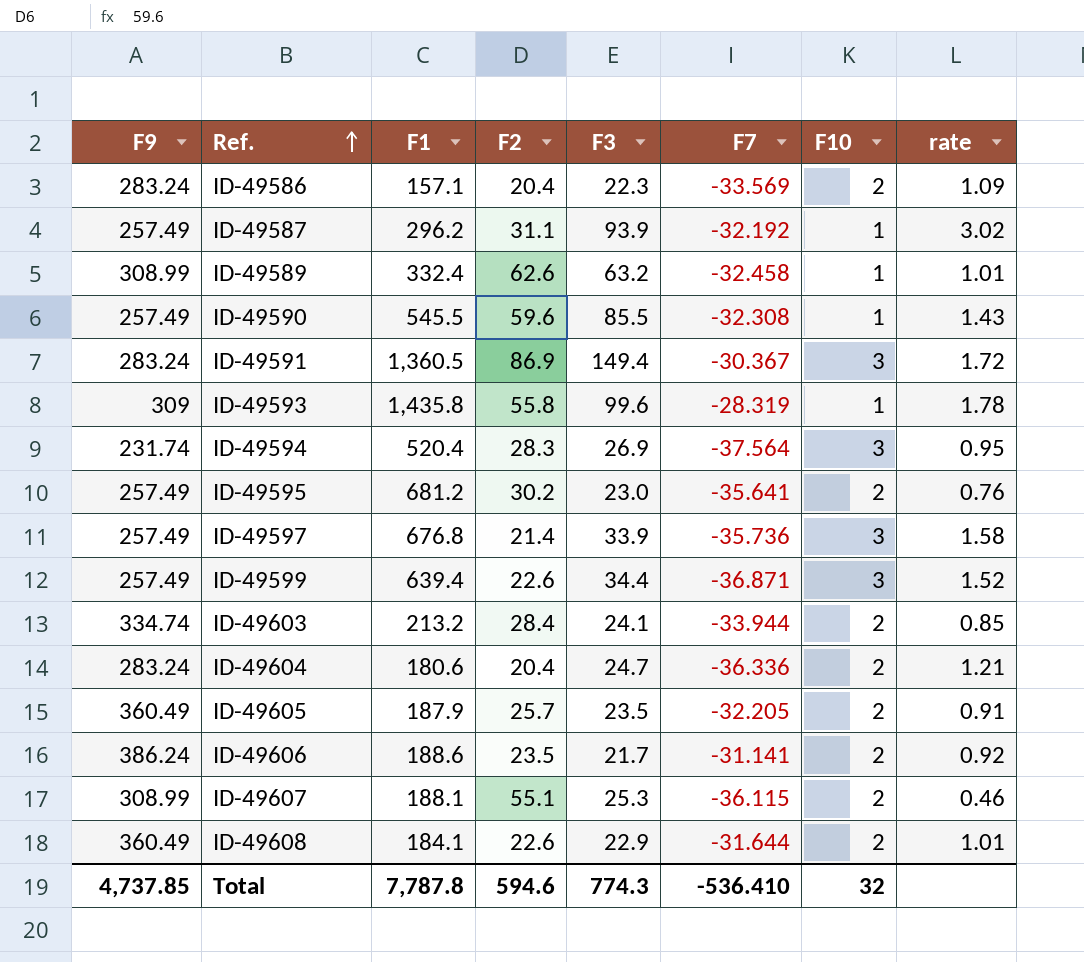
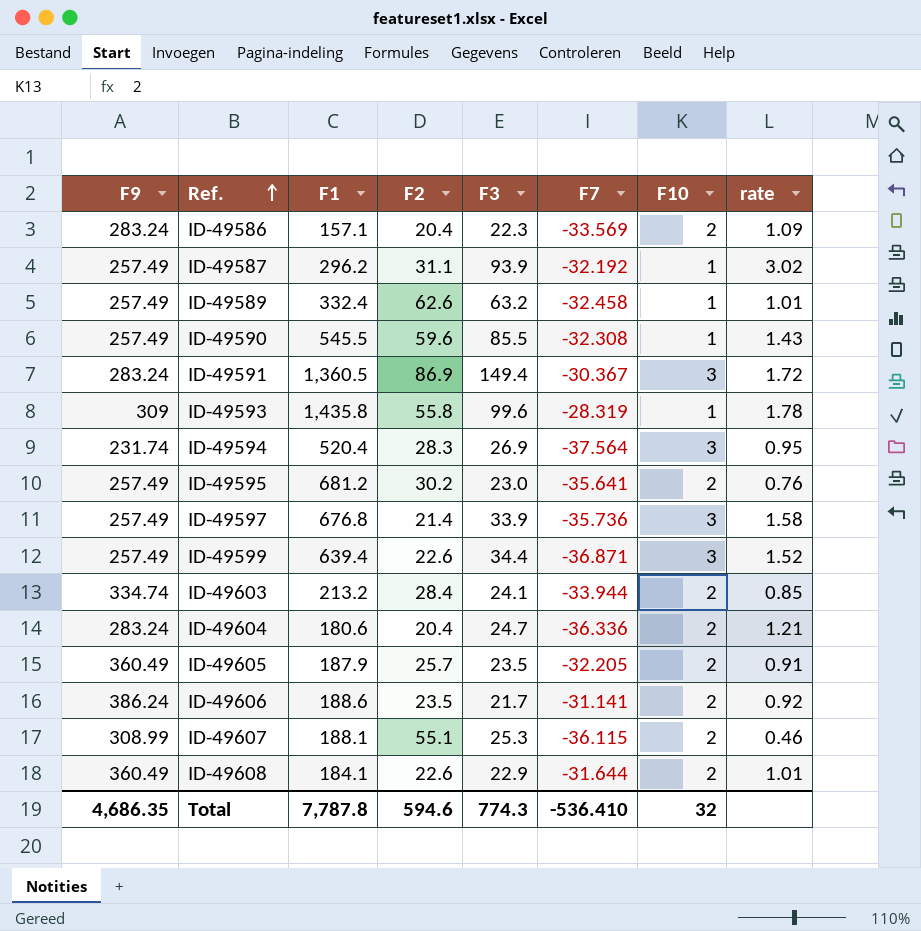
ID-49589 | F9: 308.99 -> 257.49
Total | F9: 4,737.85 -> 4,686.35

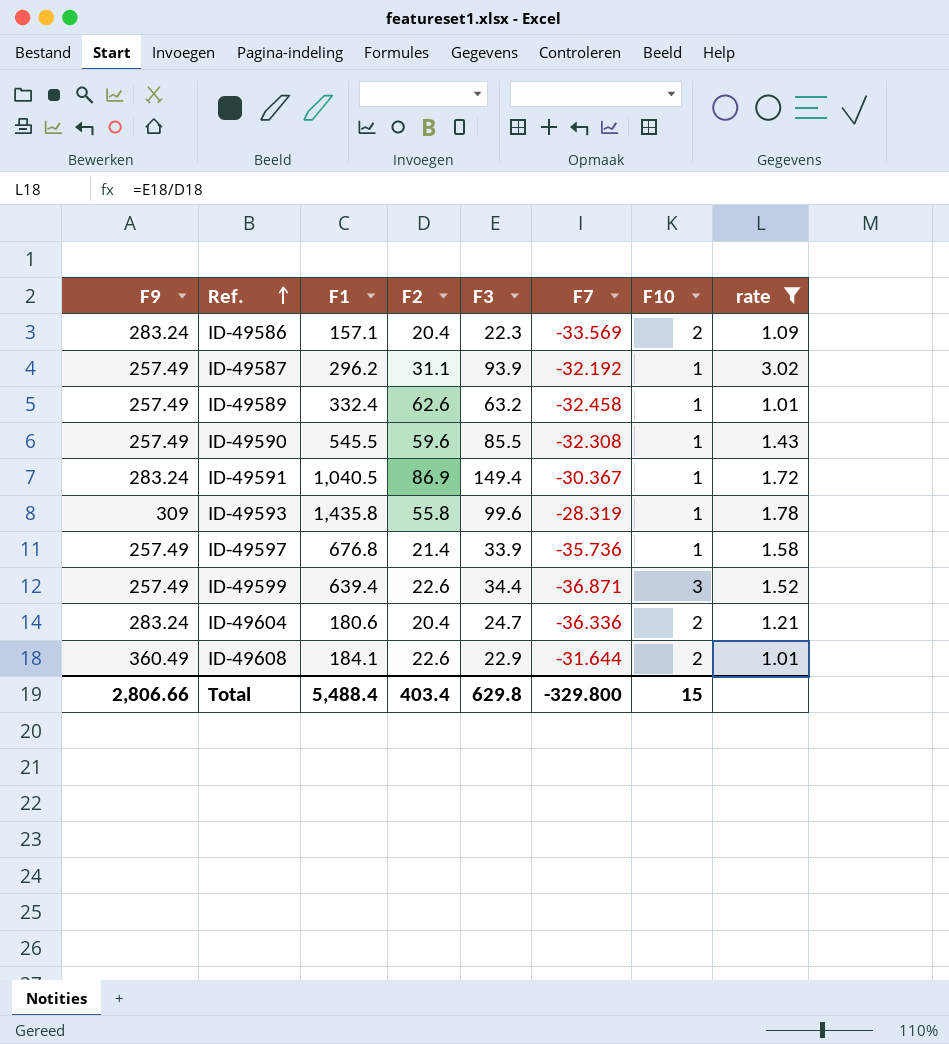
filter: none -> rate >= 1.01
ID-49591 | F1: 1,360.5 -> 1,040.5
ID-49591 | F10: 3 -> 1
ID-49597 | F10: 3 -> 1
Total | F9: 4,686.35 -> 2,806.66
Total | F1: 7,787.8 -> 5,488.4
Total | F2: 594.6 -> 403.4
Total | F3: 774.3 -> 629.8
Total | F7: -536.410 -> -329.800
Total | F10: 32 -> 15

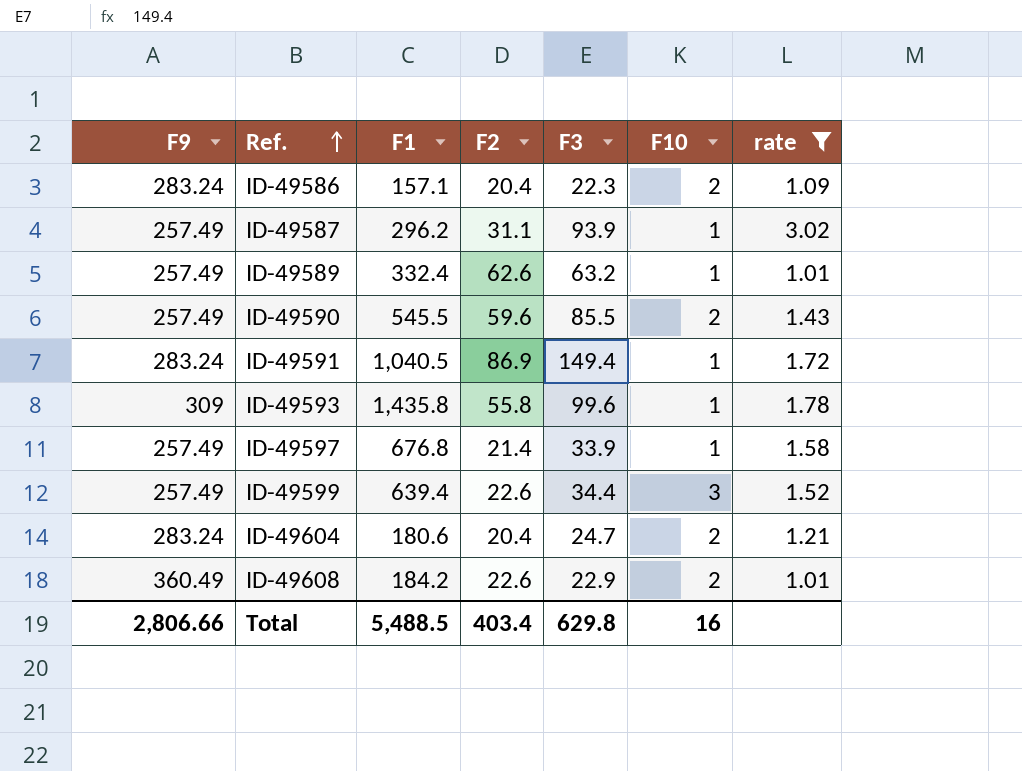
column F7 | position: 6 -> none
ID-49590 | F10: 1 -> 2
ID-49608 | F1: 184.1 -> 184.2
Total | F1: 5,488.4 -> 5,488.5
Total | F10: 15 -> 16

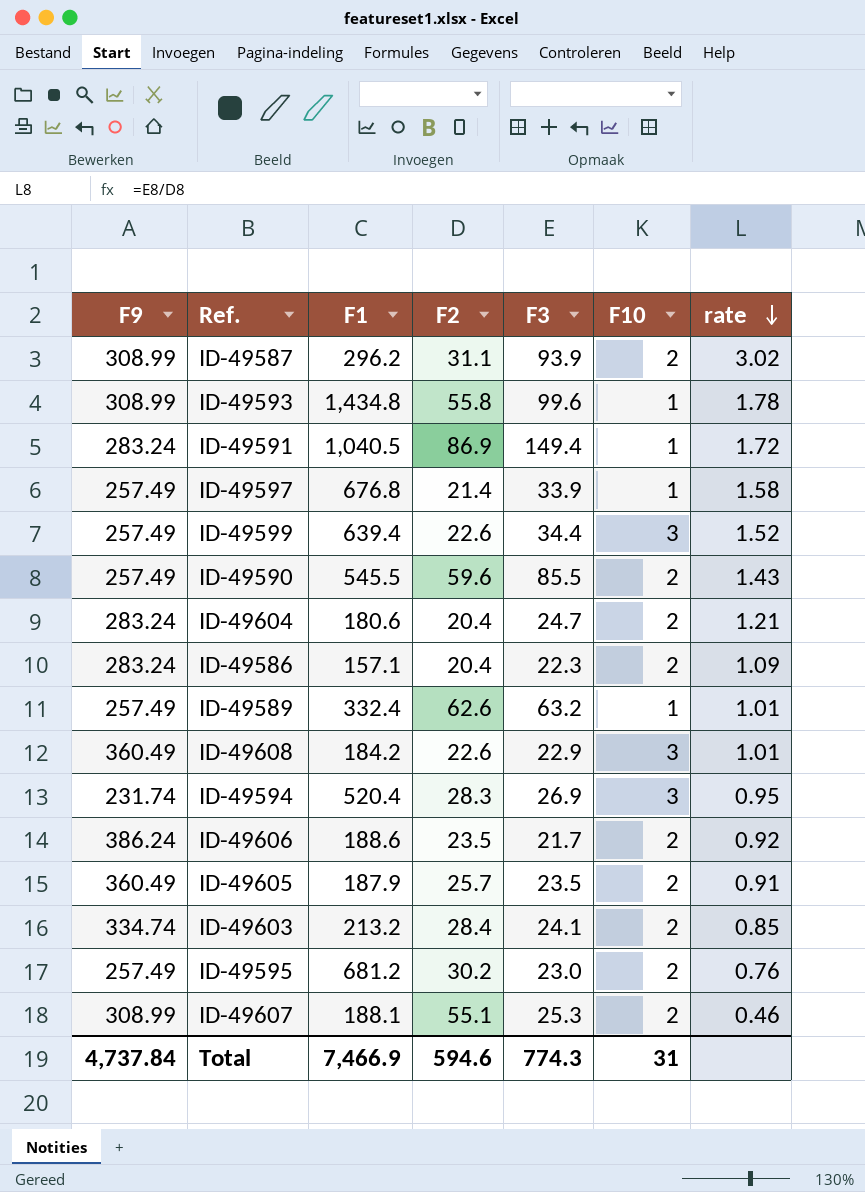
filter: rate >= 1.01 -> none
row order: Ref. ascending -> rate descending
ID-49587 | F9: 257.49 -> 308.99
ID-49587 | F10: 1 -> 2
ID-49593 | F9: 309 -> 308.99
ID-49593 | F1: 1,435.8 -> 1,434.8
ID-49608 | F10: 2 -> 3
Total | F9: 2,806.66 -> 4,737.84
Total | F1: 5,488.5 -> 7,466.9
Total | F2: 403.4 -> 594.6
Total | F3: 629.8 -> 774.3
Total | F10: 16 -> 31

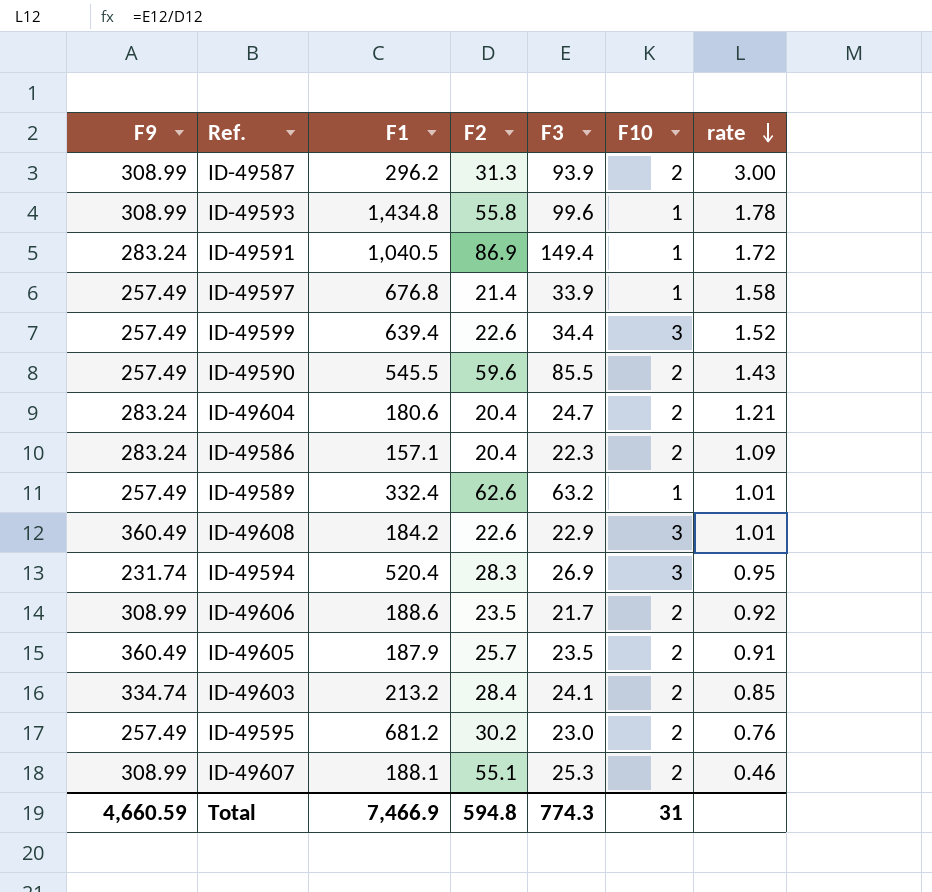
ID-49587 | F2: 31.1 -> 31.3
ID-49587 | rate: 3.02 -> 3.00
ID-49606 | F9: 386.24 -> 308.99
Total | F9: 4,737.84 -> 4,660.59
Total | F2: 594.6 -> 594.8

